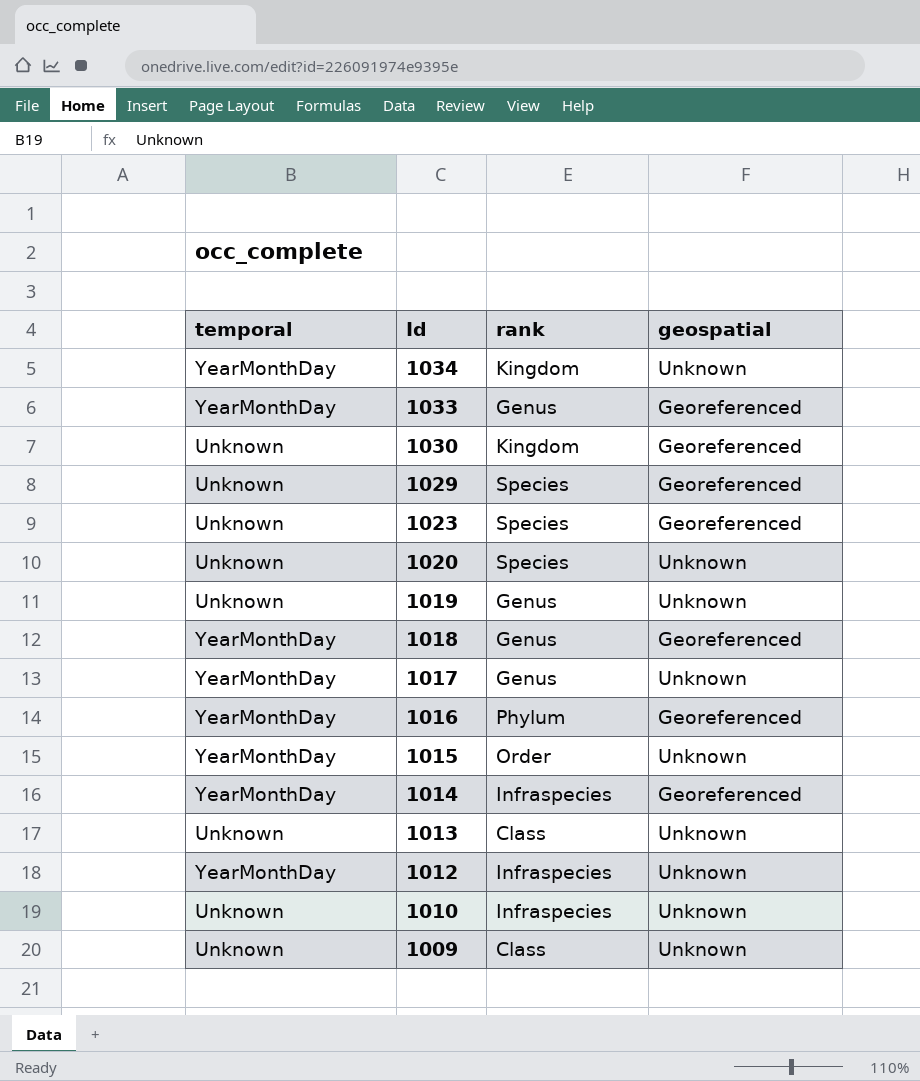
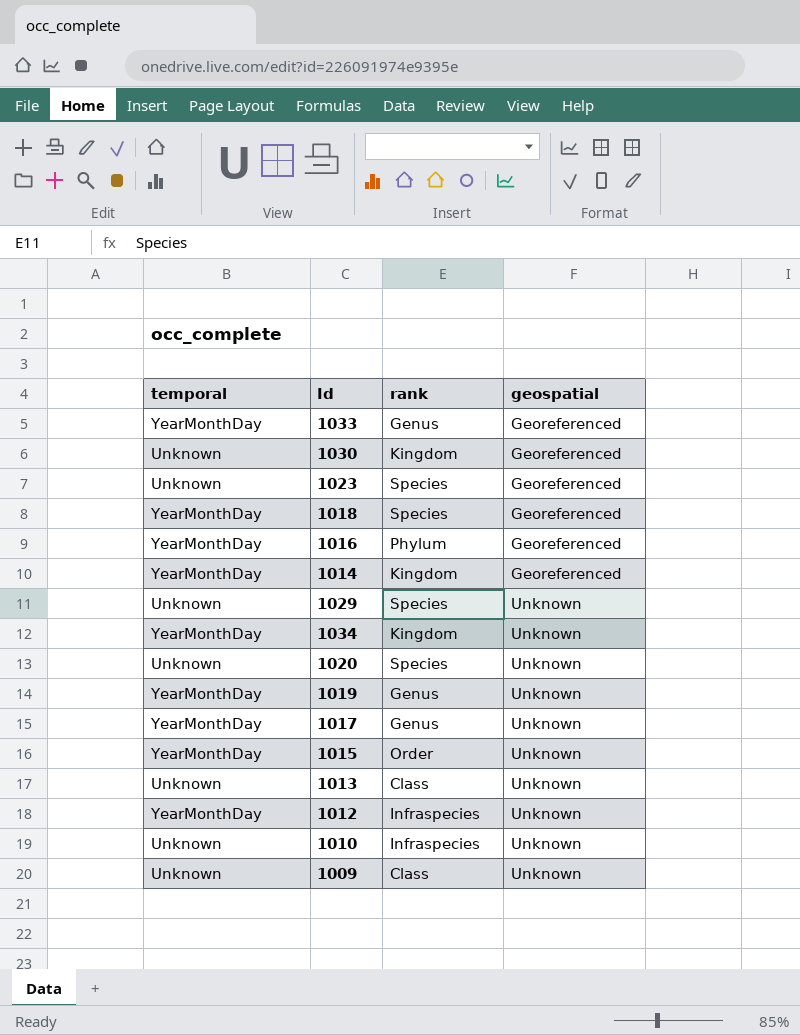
row order: Id descending -> geospatial ascending
1018 | rank: Genus -> Species
1014 | rank: Infraspecies -> Kingdom
1029 | geospatial: Georeferenced -> Unknown
1019 | temporal: Unknown -> YearMonthDay

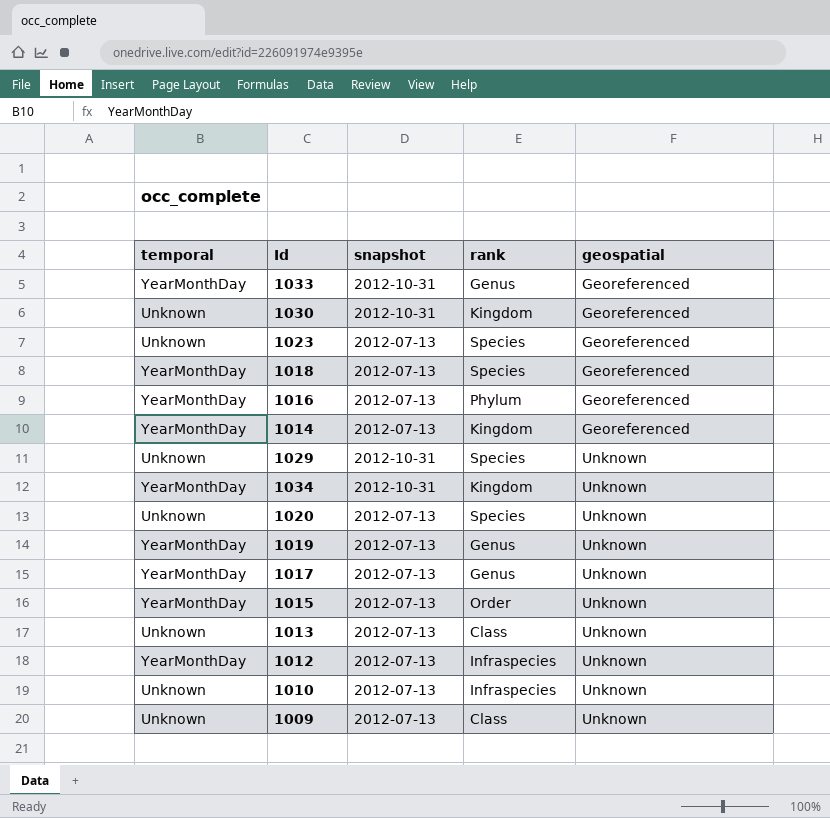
column snapshot | position: none -> 3

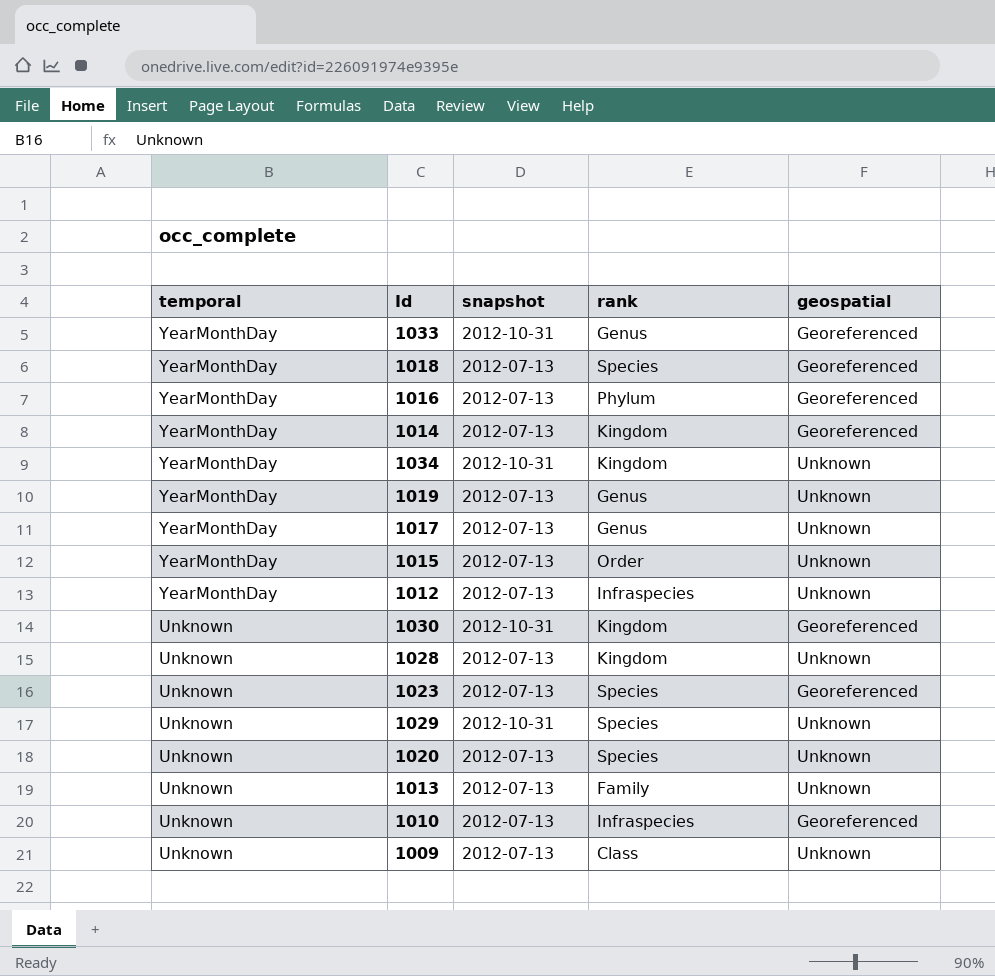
row order: geospatial ascending -> temporal descending
row 1028: none -> Unknown | 2012-07-13 | Kingdom | Unknown
1013 | rank: Class -> Family
1010 | geospatial: Unknown -> Georeferenced

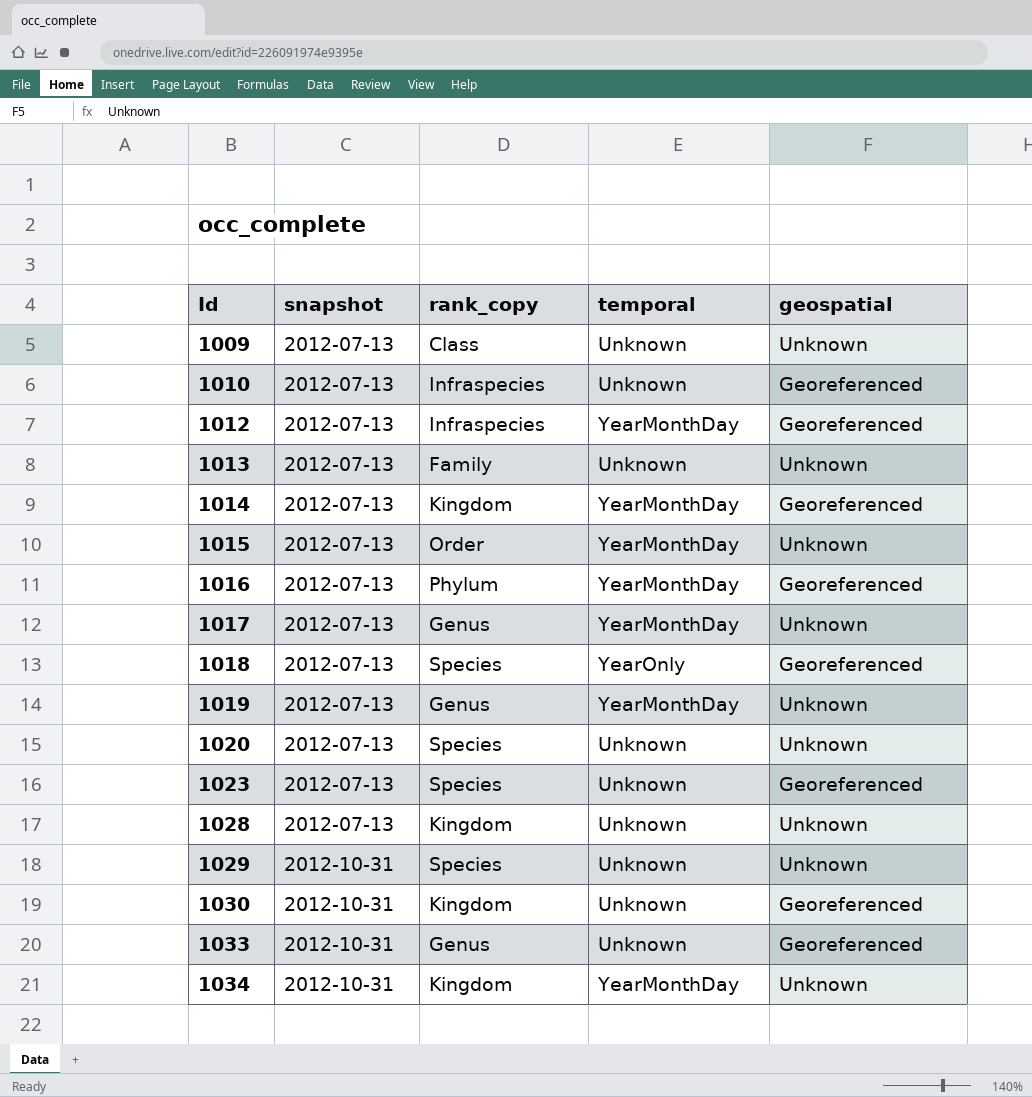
row order: temporal descending -> Id ascending
column name: rank -> rank_copy
column temporal | position: 1 -> 4
1012 | geospatial: Unknown -> Georeferenced
1018 | temporal: YearMonthDay -> YearOnly
1033 | temporal: YearMonthDay -> Unknown

